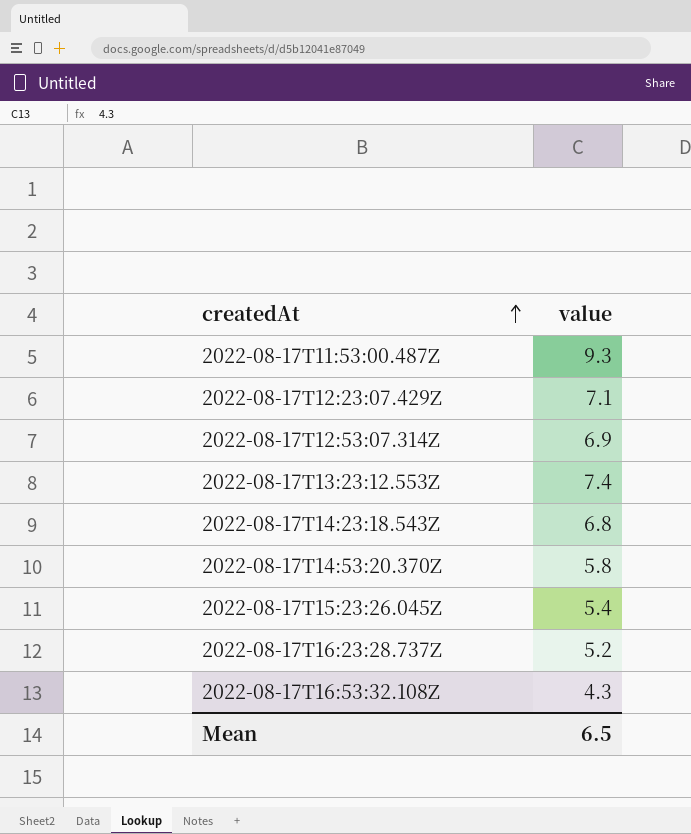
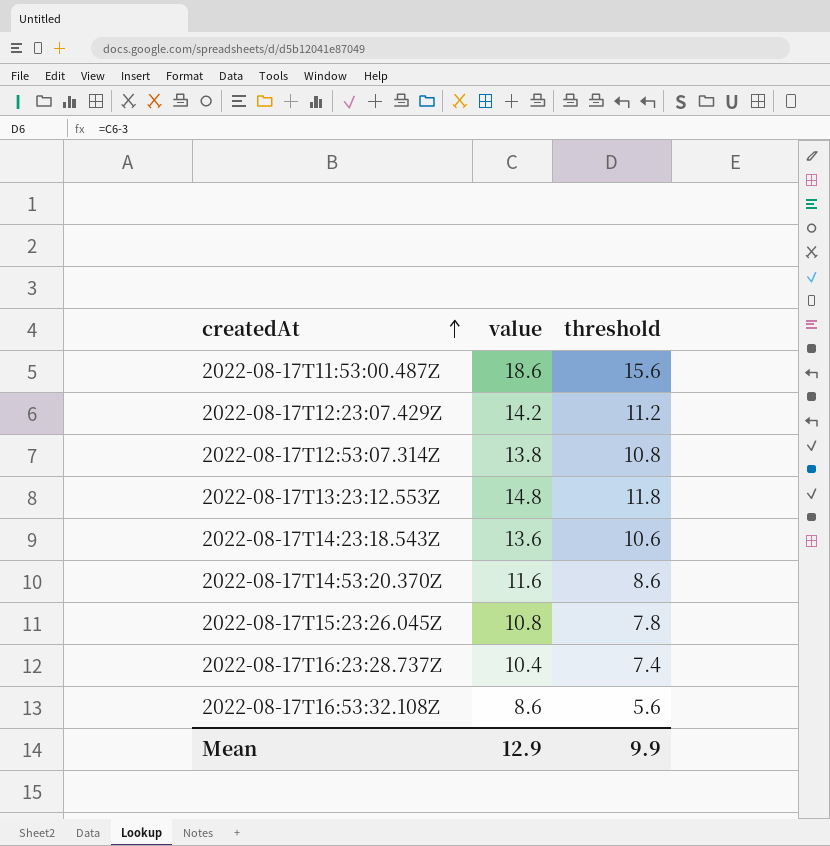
column threshold | formula: none -> [value] - 3
2022-08-17T11:53:00.487Z | value: 9.3 -> 18.6
2022-08-17T12:23:07.429Z | value: 7.1 -> 14.2
2022-08-17T12:53:07.314Z | value: 6.9 -> 13.8
2022-08-17T13:23:12.553Z | value: 7.4 -> 14.8
2022-08-17T14:23:18.543Z | value: 6.8 -> 13.6
2022-08-17T14:53:20.370Z | value: 5.8 -> 11.6
2022-08-17T15:23:26.045Z | value: 5.4 -> 10.8
2022-08-17T16:23:28.737Z | value: 5.2 -> 10.4
2022-08-17T16:53:32.108Z | value: 4.3 -> 8.6
Mean | value: 6.5 -> 12.9

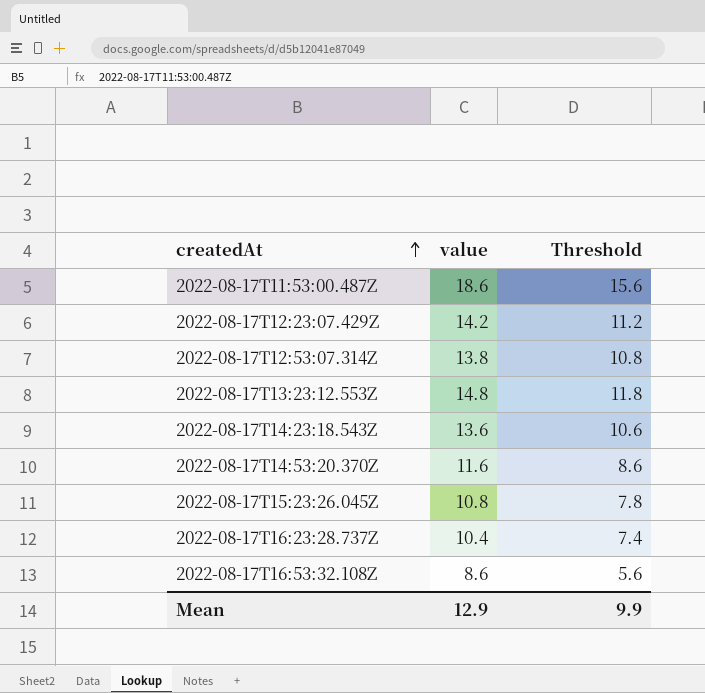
column name: threshold -> Threshold

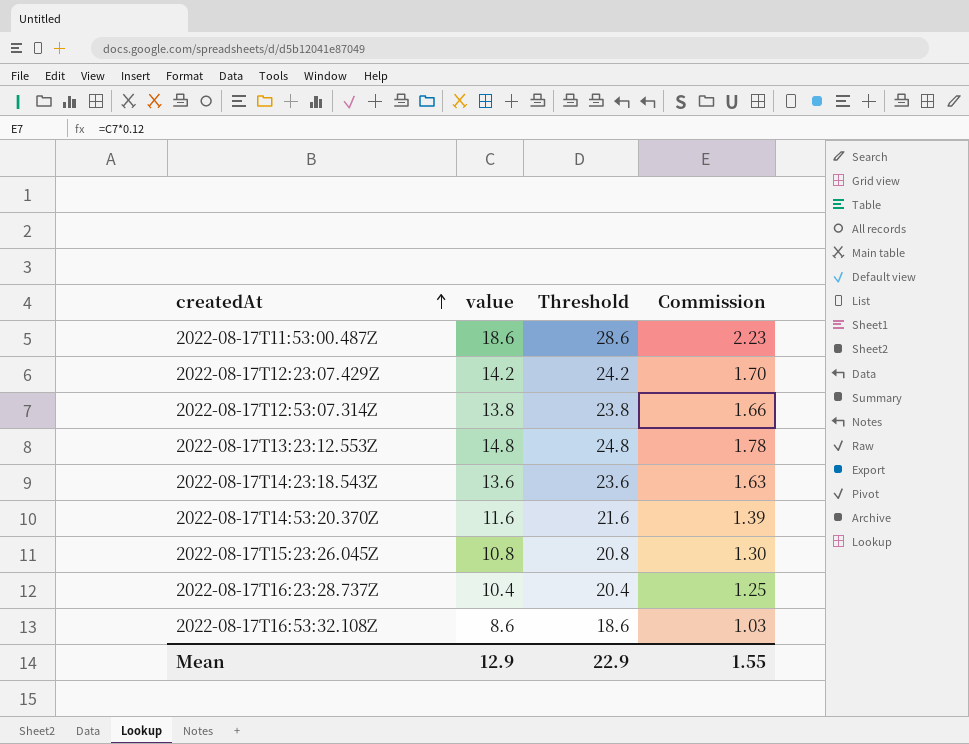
column Threshold | formula: [value] - 3 -> [value] + 10
column Commission | formula: none -> [value] * 0.12
Mean | Threshold: 9.9 -> 22.9

